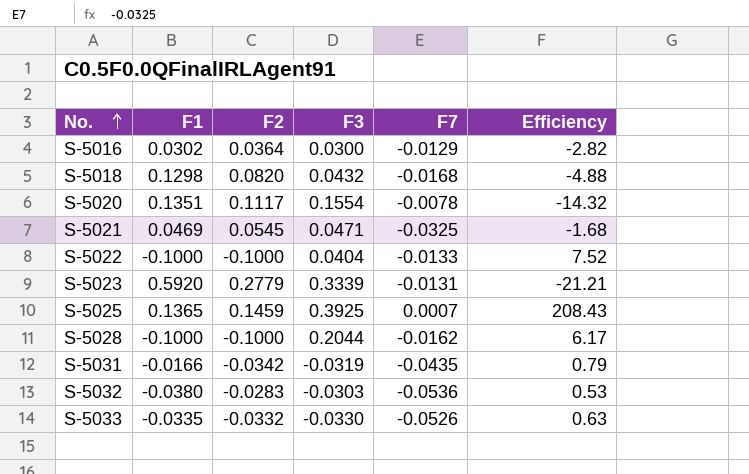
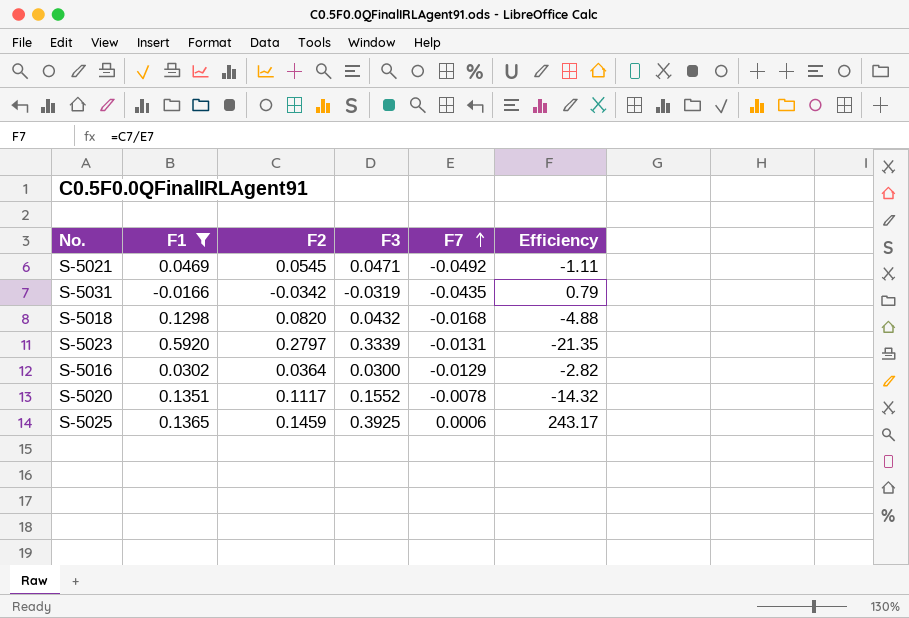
filter: none -> F1 >= -0.0166
row order: No. ascending -> F7 ascending
S-5021 | F7: -0.0325 -> -0.0492
S-5021 | Efficiency: -1.68 -> -1.11
S-5023 | F2: 0.2779 -> 0.2797
S-5023 | Efficiency: -21.21 -> -21.35
S-5020 | F3: 0.1554 -> 0.1552
S-5025 | F7: 0.0007 -> 0.0006
S-5025 | Efficiency: 208.43 -> 243.17

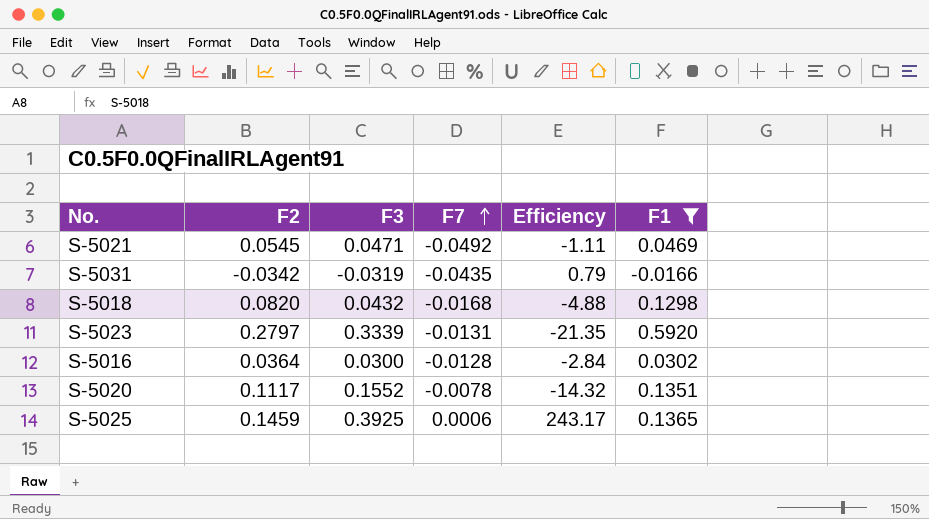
column F1 | position: 2 -> 6
S-5016 | F7: -0.0129 -> -0.0128
S-5016 | Efficiency: -2.82 -> -2.84

